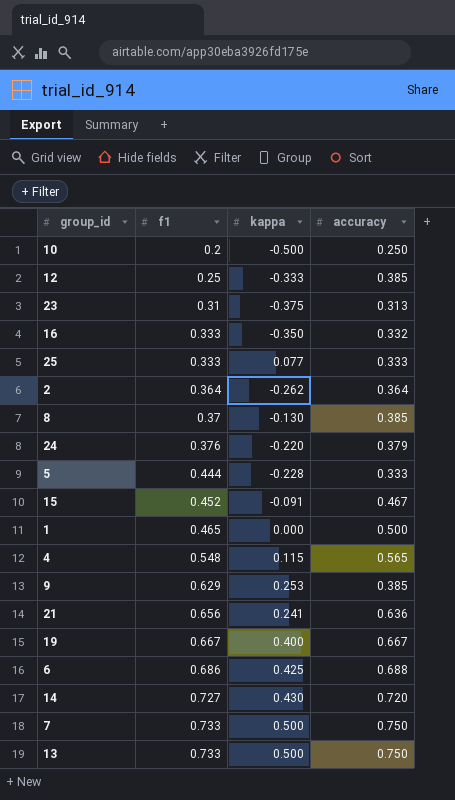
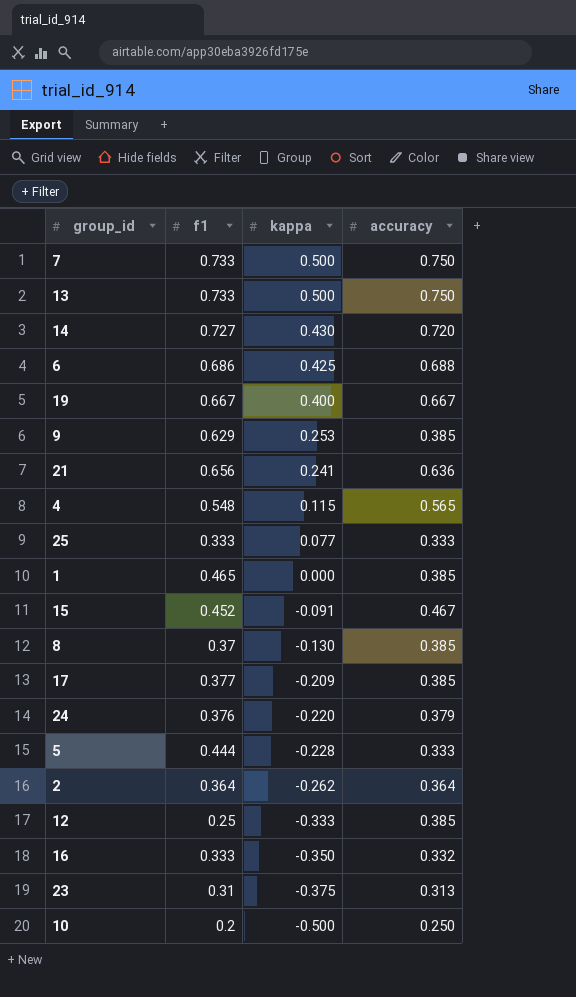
row order: f1 ascending -> kappa descending
1 | accuracy: 0.500 -> 0.385
row 17: none -> 0.377 | -0.209 | 0.385

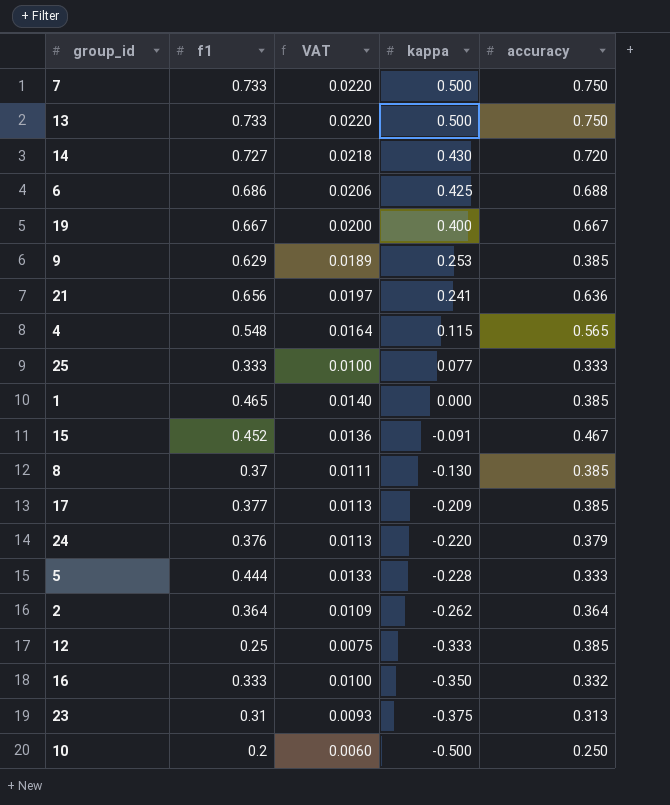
column VAT | formula: none -> [f1] * 0.03

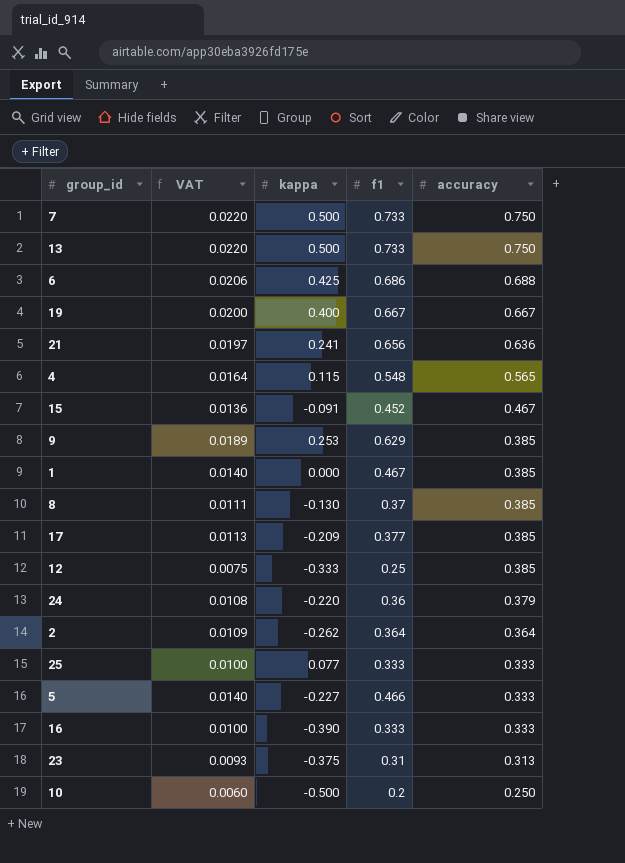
row order: kappa descending -> accuracy descending
column f1 | position: 2 -> 4
row 14: 0.727 | 0.0218 | 0.430 | 0.720 -> none
1 | f1: 0.465 -> 0.467
24 | VAT: 0.0113 -> 0.0108
24 | f1: 0.376 -> 0.36
5 | VAT: 0.0133 -> 0.0140
5 | kappa: -0.228 -> -0.227
5 | f1: 0.444 -> 0.466
16 | kappa: -0.350 -> -0.390
16 | accuracy: 0.332 -> 0.333

